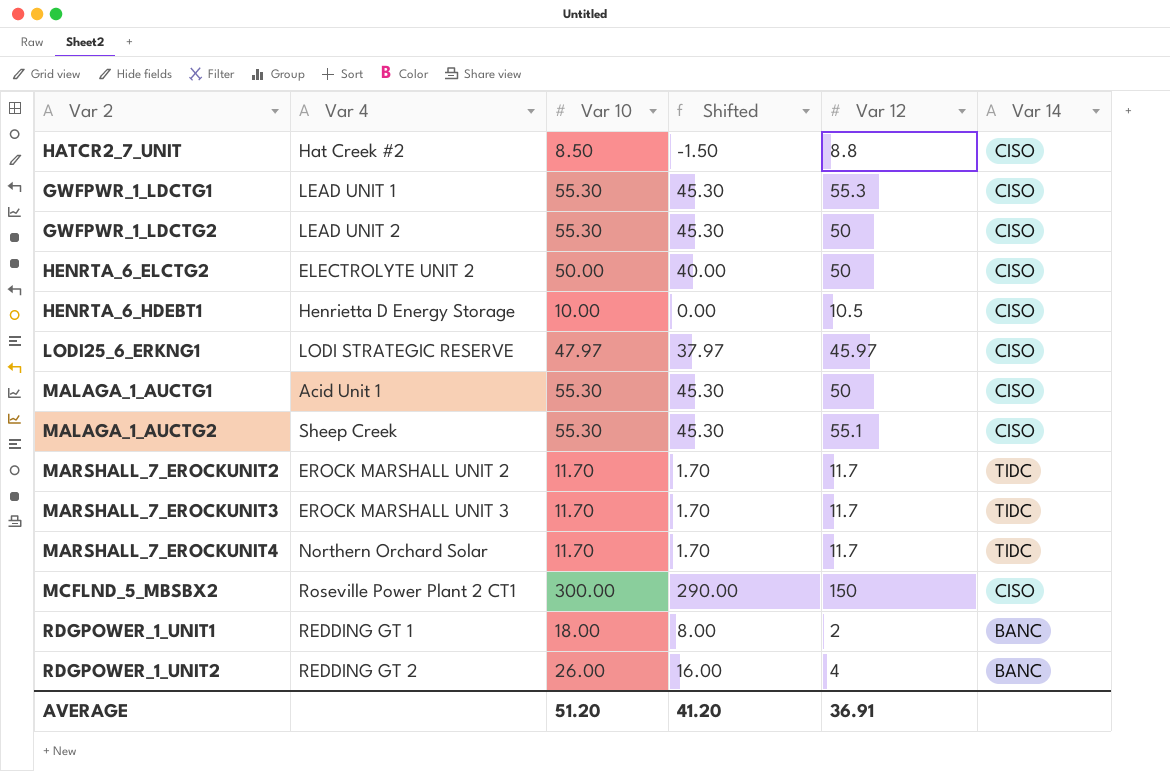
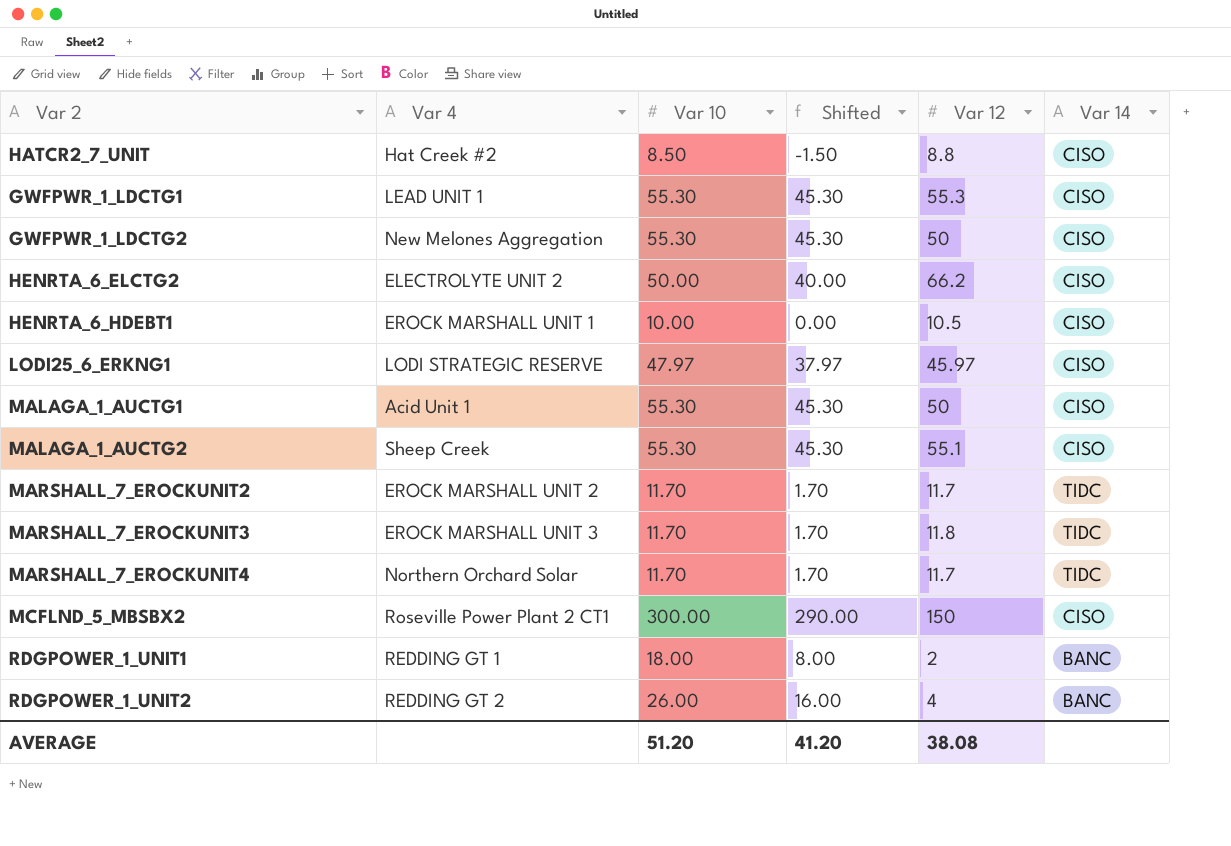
GWFPWR_1_LDCTG2 | Var 4: LEAD UNIT 2 -> New Melones Aggregation
HENRTA_6_ELCTG2 | Var 12: 50 -> 66.2
HENRTA_6_HDEBT1 | Var 4: Henrietta D Energy Storage -> EROCK MARSHALL UNIT 1
MARSHALL_7_EROCKUNIT3 | Var 12: 11.7 -> 11.8
AVERAGE | Var 12: 36.91 -> 38.08

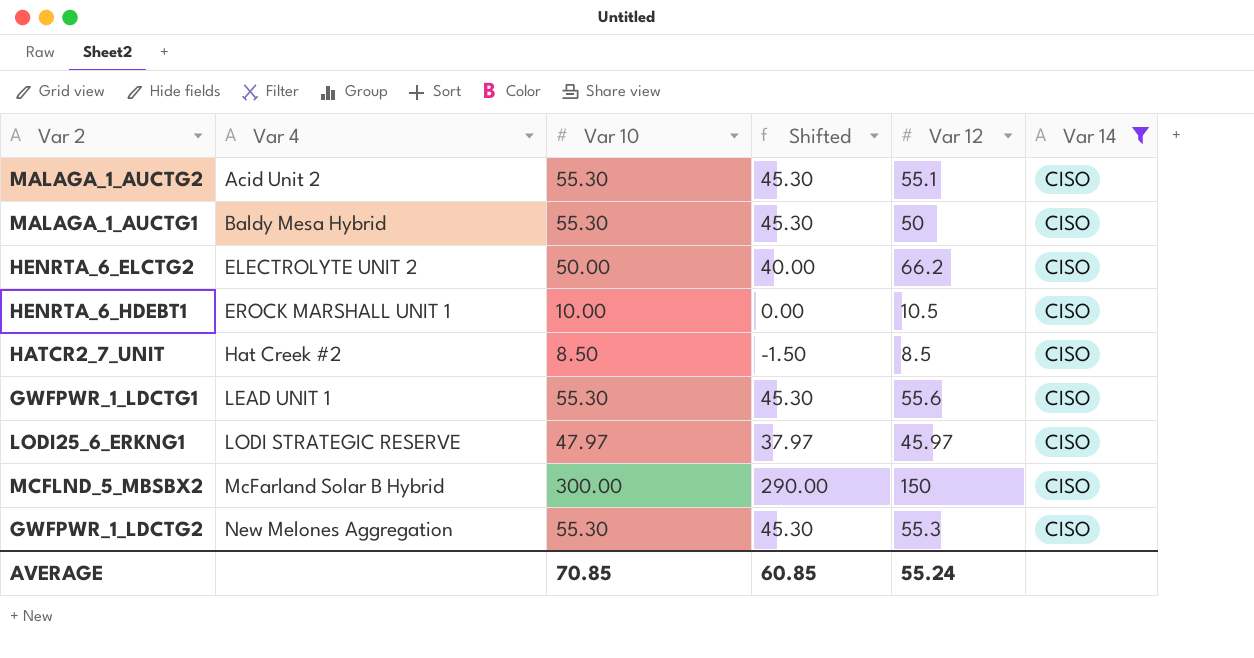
filter: none -> Var 14 = CISO
row order: none -> Var 4 ascending
MALAGA_1_AUCTG2 | Var 4: Sheep Creek -> Acid Unit 2
MALAGA_1_AUCTG1 | Var 4: Acid Unit 1 -> Baldy Mesa Hybrid
HATCR2_7_UNIT | Var 12: 8.8 -> 8.5
GWFPWR_1_LDCTG1 | Var 12: 55.3 -> 55.6
MCFLND_5_MBSBX2 | Var 4: Roseville Power Plant 2 CT1 -> McFarland Solar B Hybrid
GWFPWR_1_LDCTG2 | Var 12: 50 -> 55.3
AVERAGE | Var 10: 51.20 -> 70.85
AVERAGE | Shifted: 41.20 -> 60.85
AVERAGE | Var 12: 38.08 -> 55.24

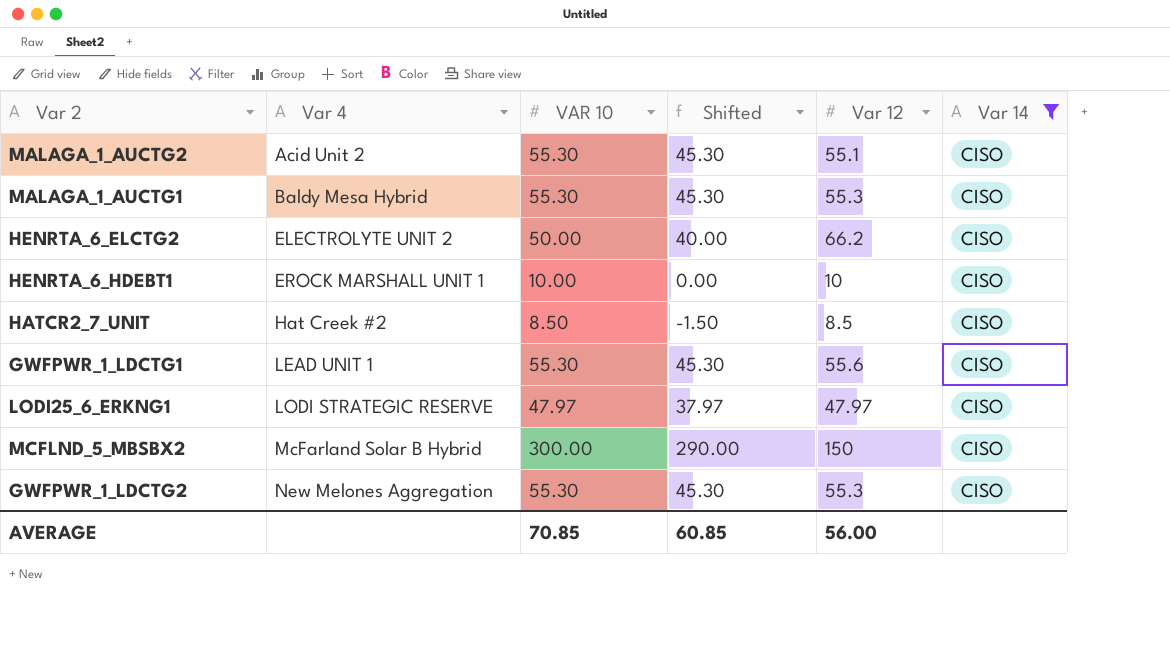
column name: Var 10 -> VAR 10
MALAGA_1_AUCTG1 | Var 12: 50 -> 55.3
HENRTA_6_HDEBT1 | Var 12: 10.5 -> 10
LODI25_6_ERKNG1 | Var 12: 45.97 -> 47.97
AVERAGE | Var 12: 55.24 -> 56.00

